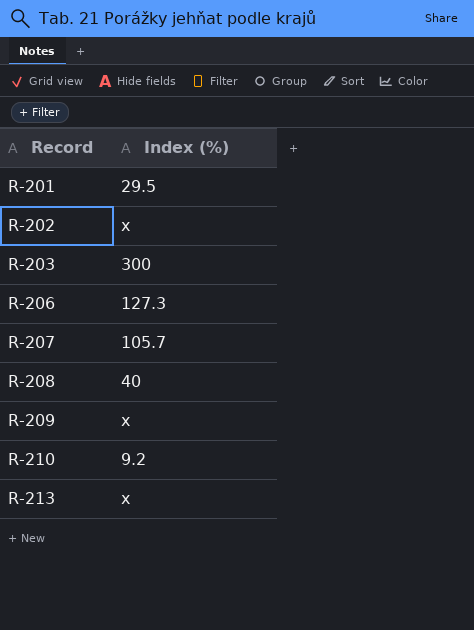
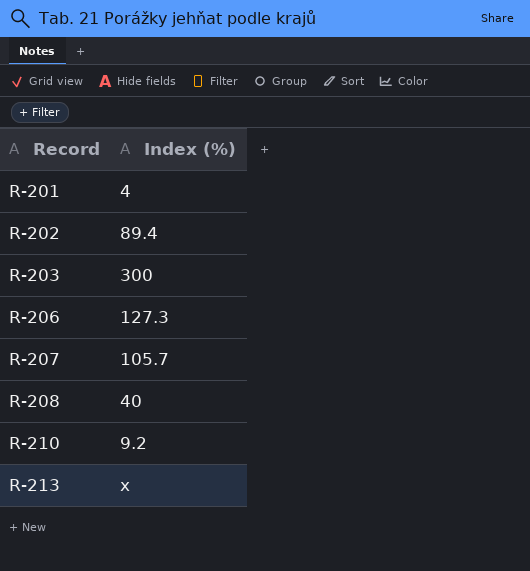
row R-209: x -> none
R-201 | Index (%): 29.5 -> 4
R-202 | Index (%): x -> 89.4

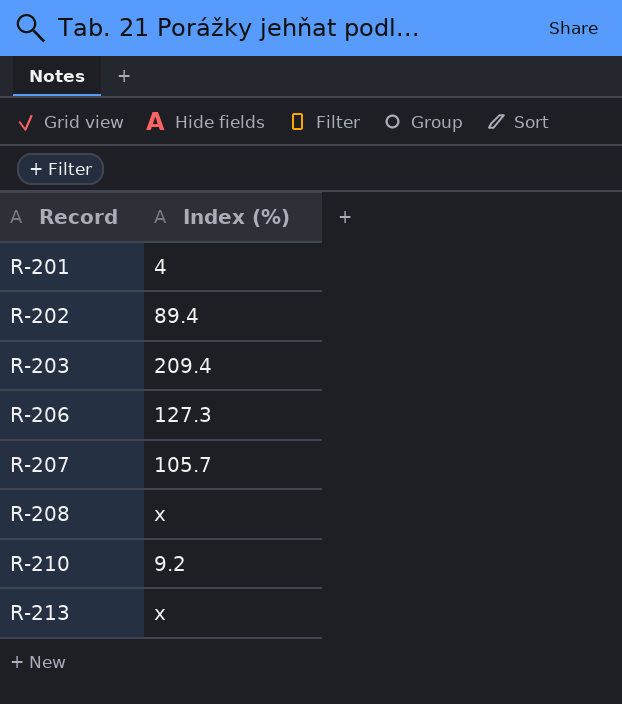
R-203 | Index (%): 300 -> 209.4
R-208 | Index (%): 40 -> x

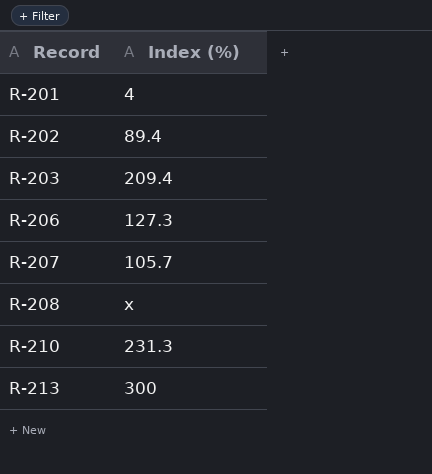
R-210 | Index (%): 9.2 -> 231.3
R-213 | Index (%): x -> 300

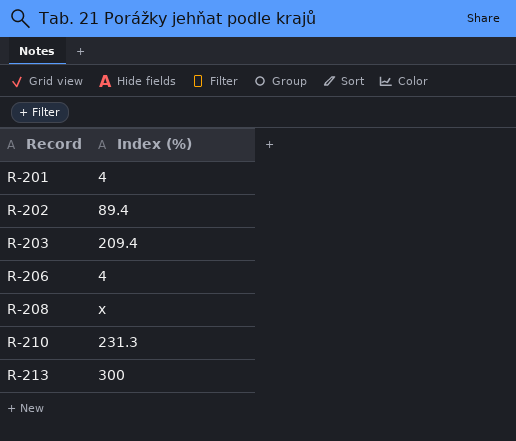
row R-207: 105.7 -> none
R-206 | Index (%): 127.3 -> 4

